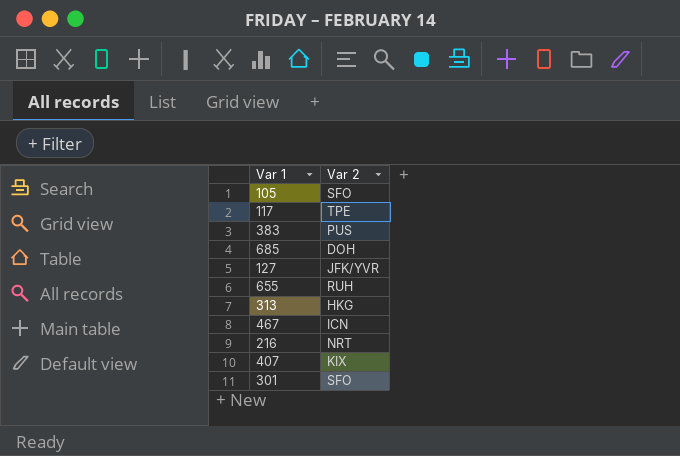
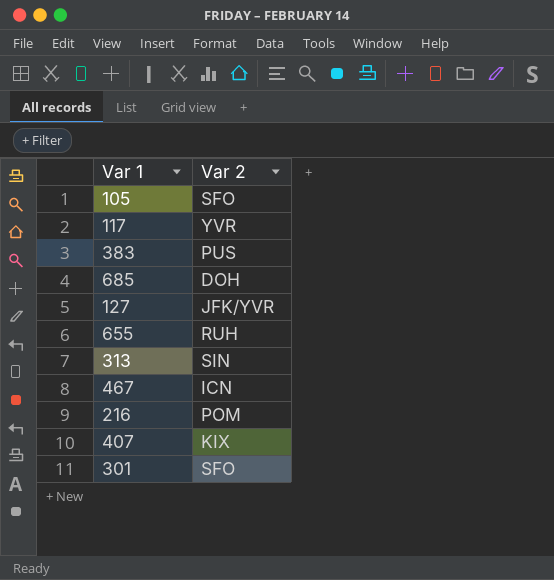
117 | Var 2: TPE -> YVR
313 | Var 2: HKG -> SIN
216 | Var 2: NRT -> POM

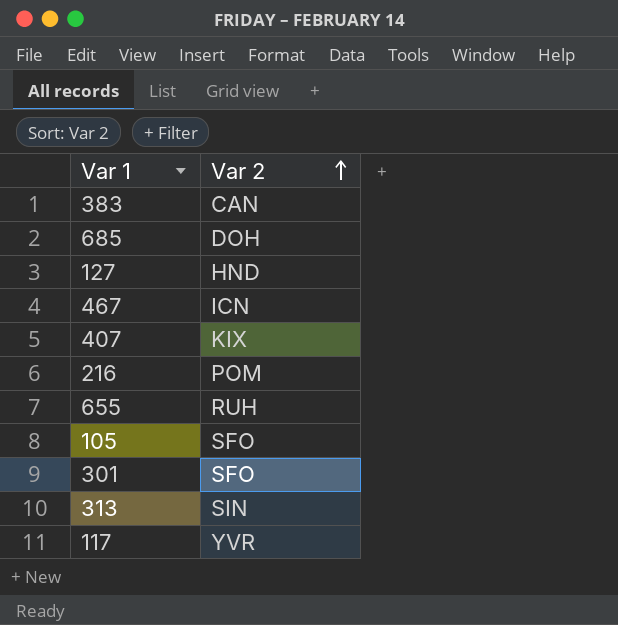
row order: none -> Var 2 ascending
383 | Var 2: PUS -> CAN
127 | Var 2: JFK/YVR -> HND

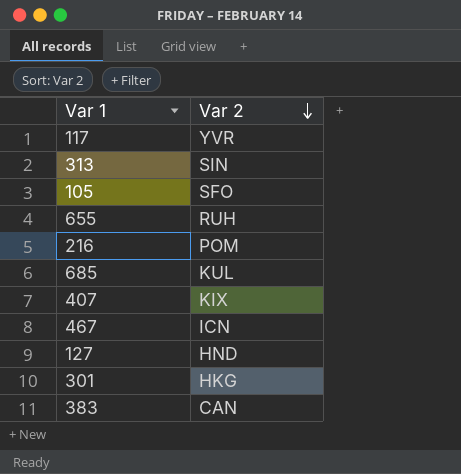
row order: Var 2 ascending -> Var 2 descending
685 | Var 2: DOH -> KUL
301 | Var 2: SFO -> HKG

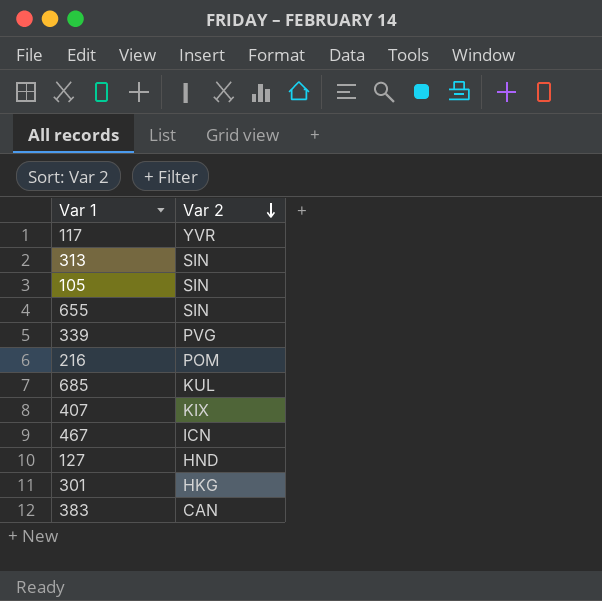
105 | Var 2: SFO -> SIN
655 | Var 2: RUH -> SIN
row 339: none -> PVG

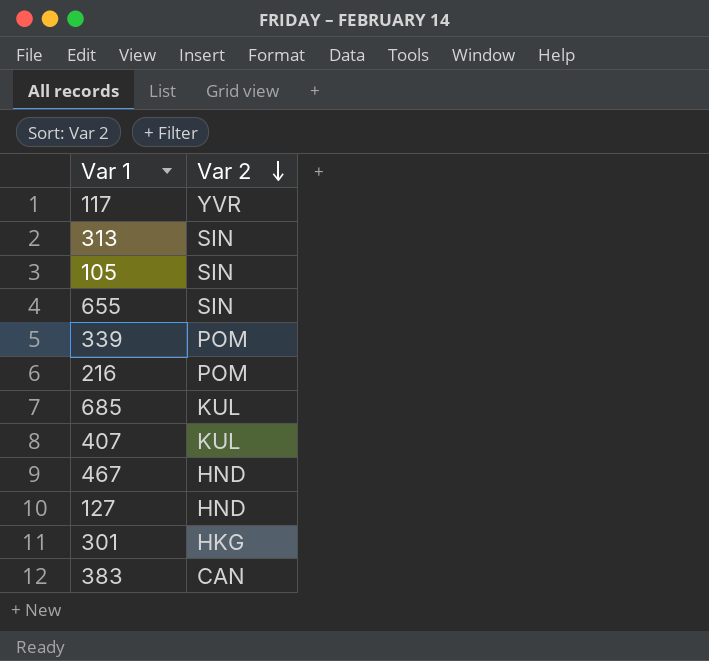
339 | Var 2: PVG -> POM
407 | Var 2: KIX -> KUL
467 | Var 2: ICN -> HND

